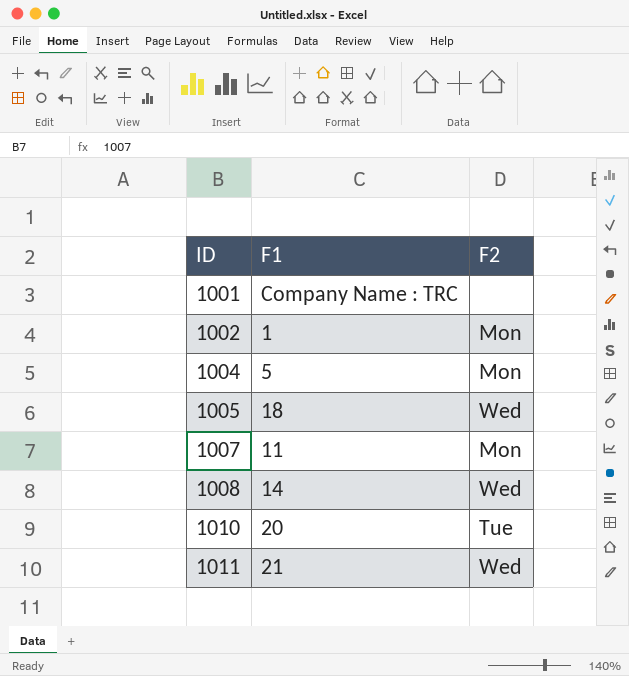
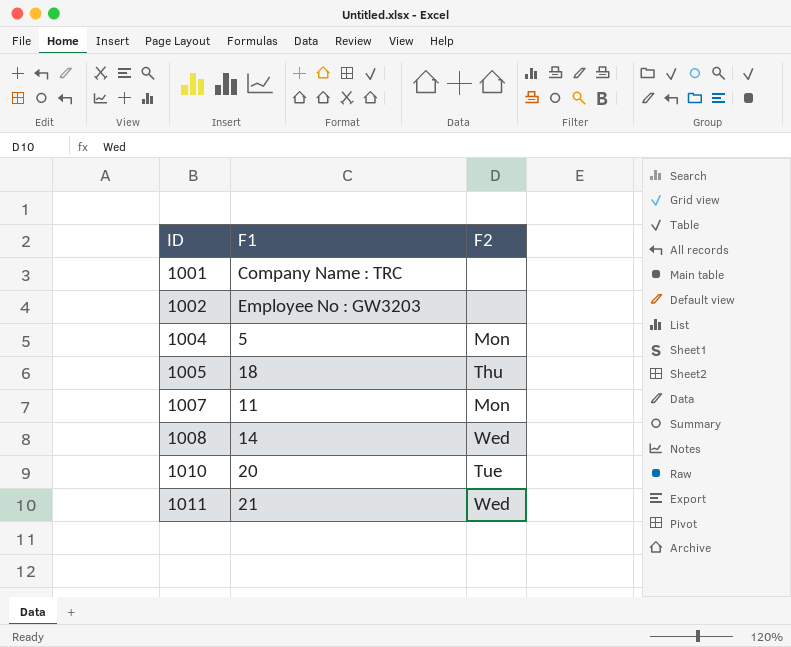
1002 | F1: 1 -> Employee No : GW3203
1002 | F2: Mon -> none
1005 | F2: Wed -> Thu

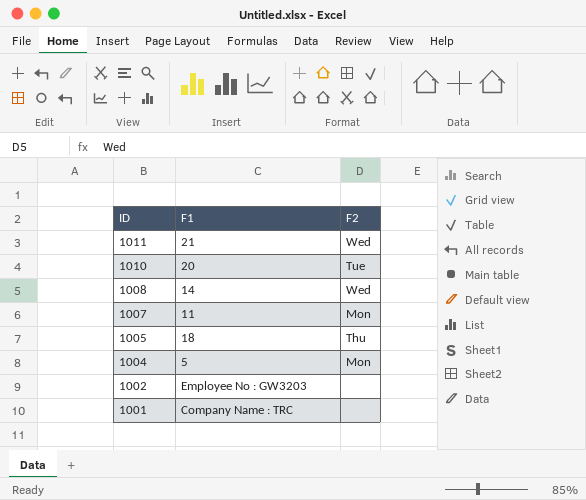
row order: ID ascending -> ID descending

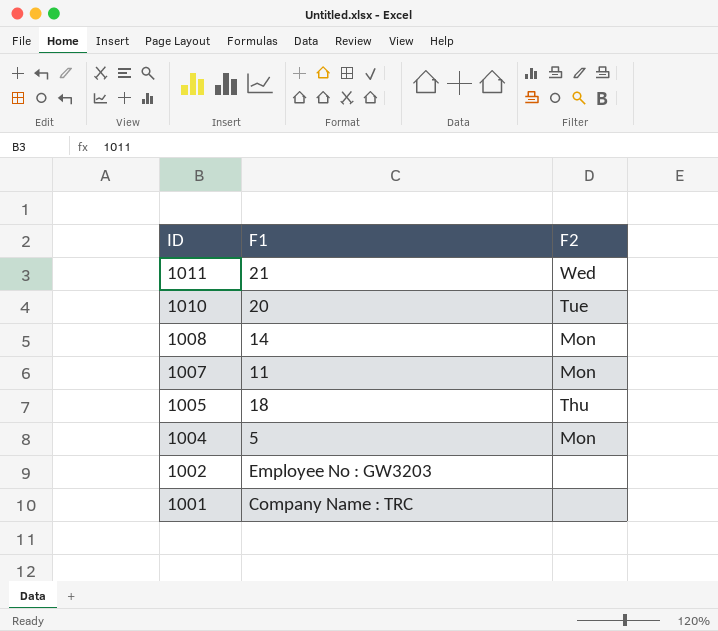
1008 | F2: Wed -> Mon

